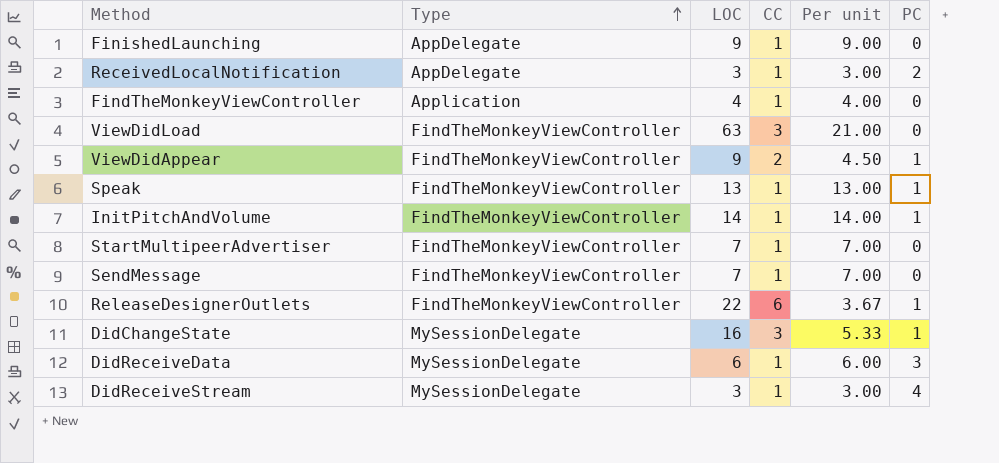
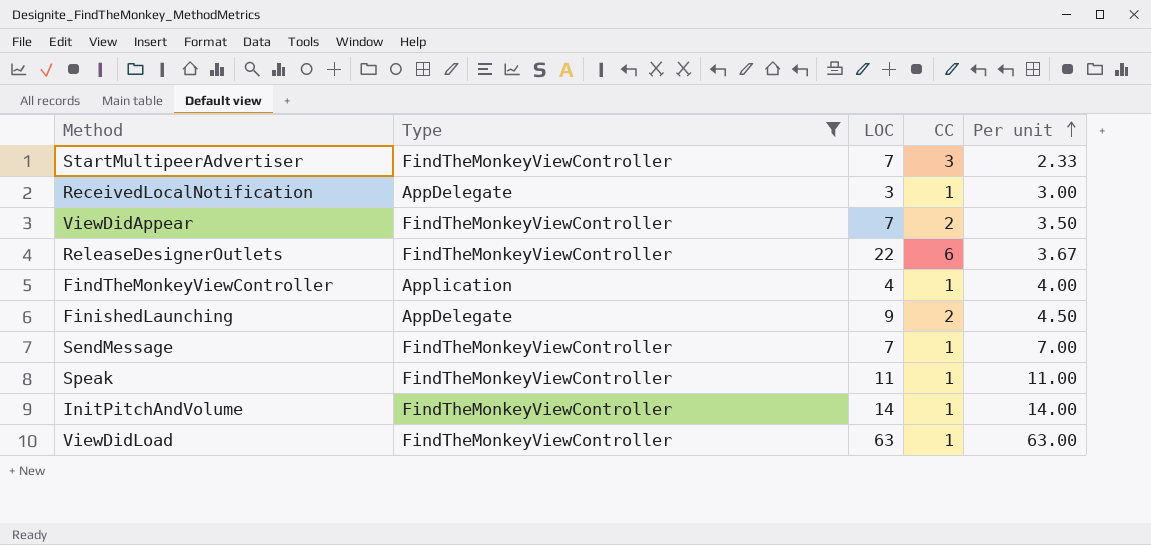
filter: none -> Type != MySessionDelegate
row order: Type ascending -> Per unit ascending
column PC | position: 6 -> none
StartMultipeerAdvertiser | CC: 1 -> 3
StartMultipeerAdvertiser | Per unit: 7.00 -> 2.33
ViewDidAppear | LOC: 9 -> 7
ViewDidAppear | Per unit: 4.50 -> 3.50
FinishedLaunching | CC: 1 -> 2
FinishedLaunching | Per unit: 9.00 -> 4.50
Speak | LOC: 13 -> 11
Speak | Per unit: 13.00 -> 11.00
ViewDidLoad | CC: 3 -> 1
ViewDidLoad | Per unit: 21.00 -> 63.00

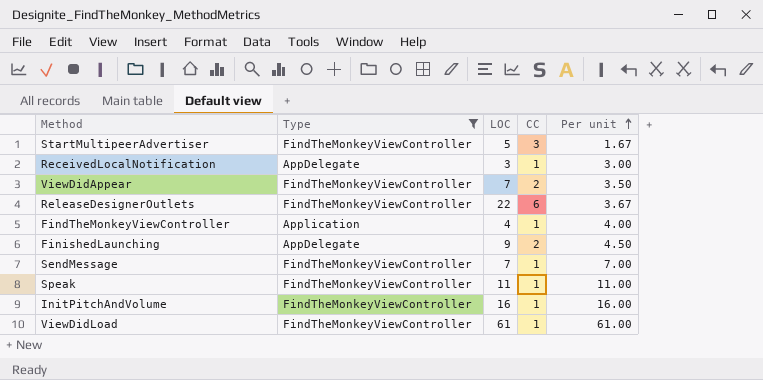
StartMultipeerAdvertiser | LOC: 7 -> 5
StartMultipeerAdvertiser | Per unit: 2.33 -> 1.67
InitPitchAndVolume | LOC: 14 -> 16
InitPitchAndVolume | Per unit: 14.00 -> 16.00
ViewDidLoad | LOC: 63 -> 61
ViewDidLoad | Per unit: 63.00 -> 61.00

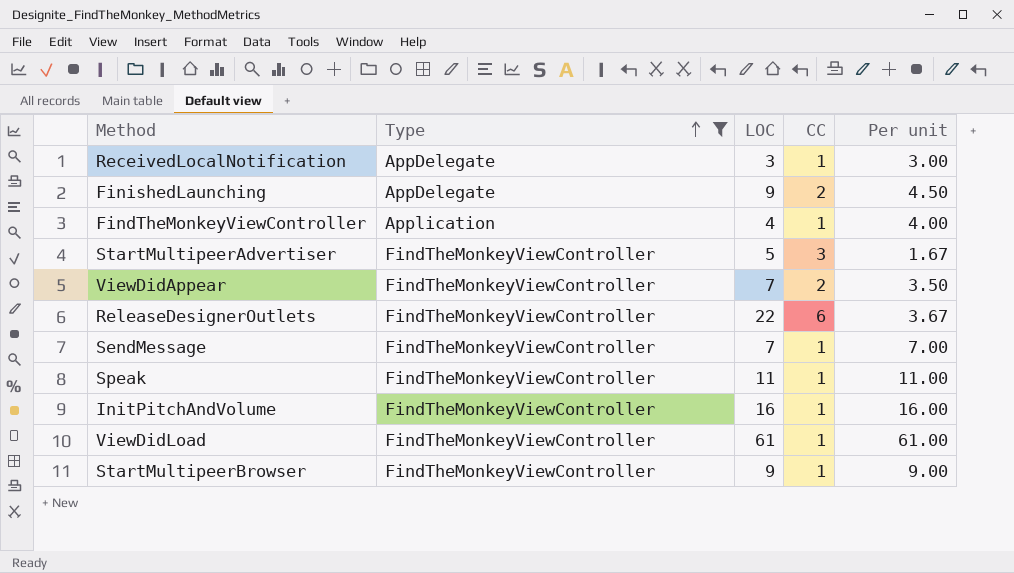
row order: Per unit ascending -> Type ascending
row StartMultipeerBrowser: none -> FindTheMonkeyViewController | 9 | 1 | 9.00

